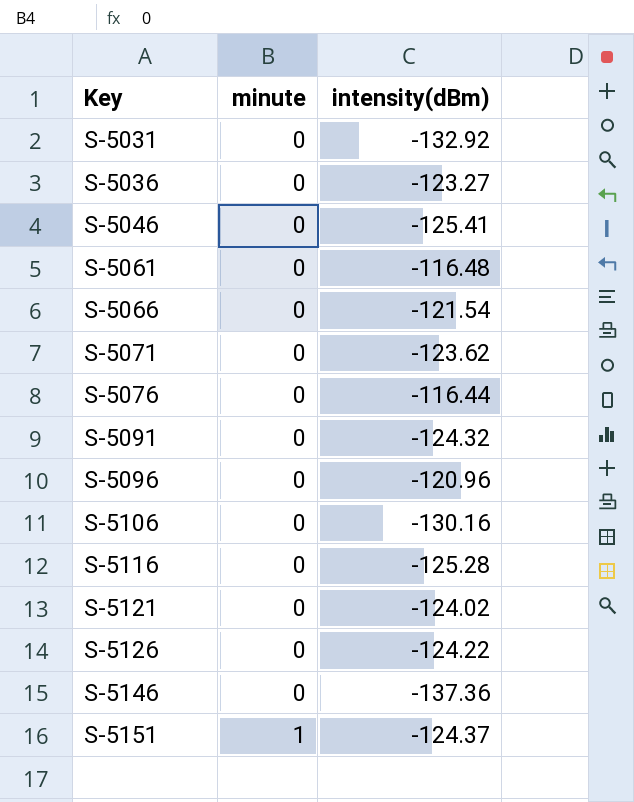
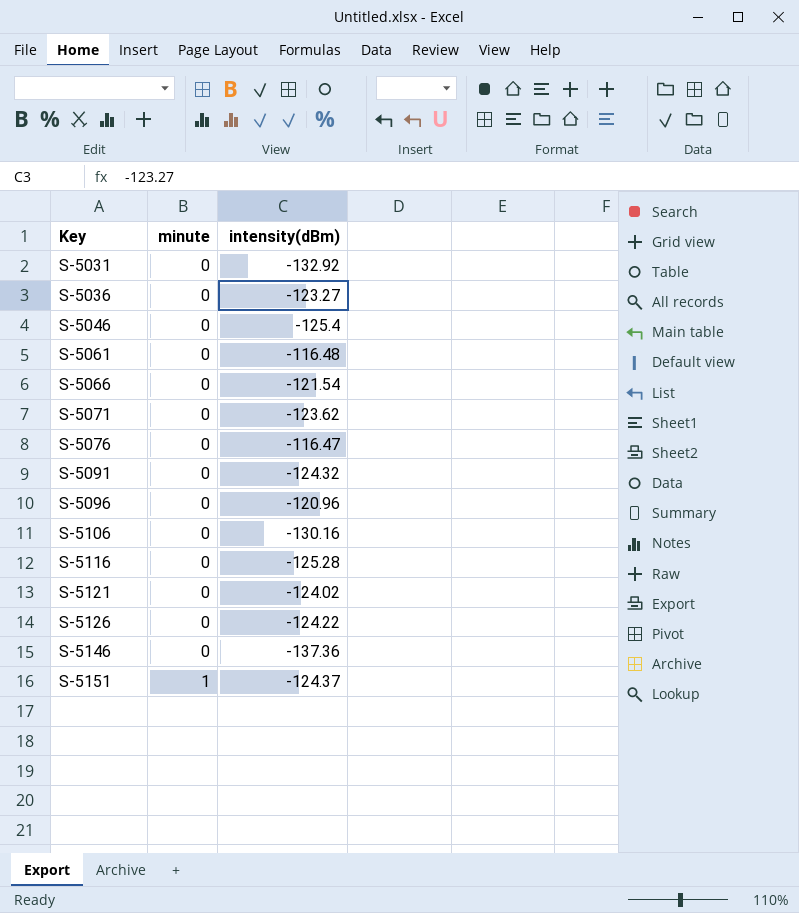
S-5046 | intensity(dBm): -125.41 -> -125.4
S-5076 | intensity(dBm): -116.44 -> -116.47

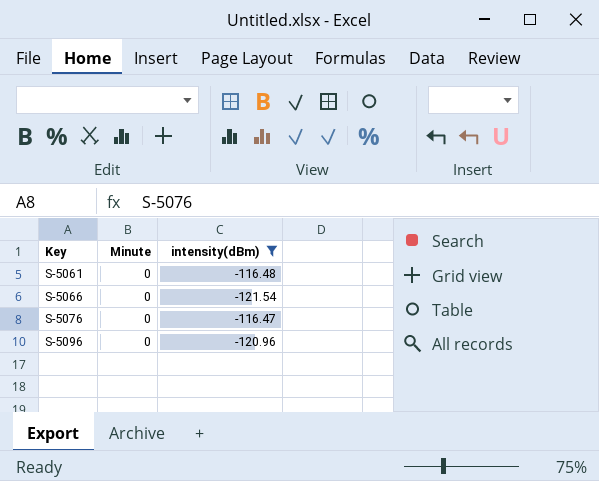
filter: none -> intensity(dBm) >= -121.54
column name: minute -> Minute

